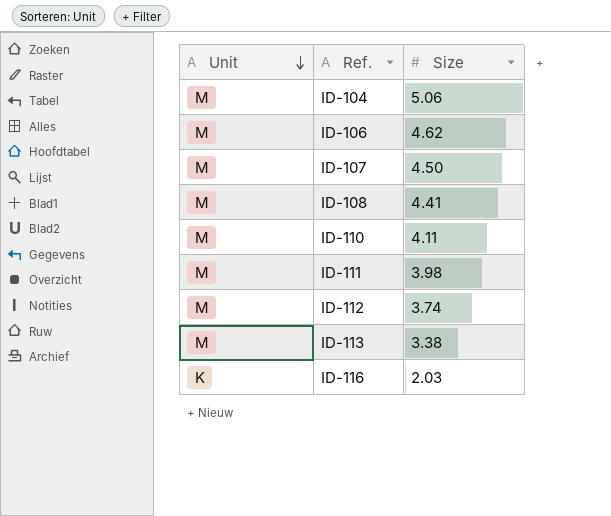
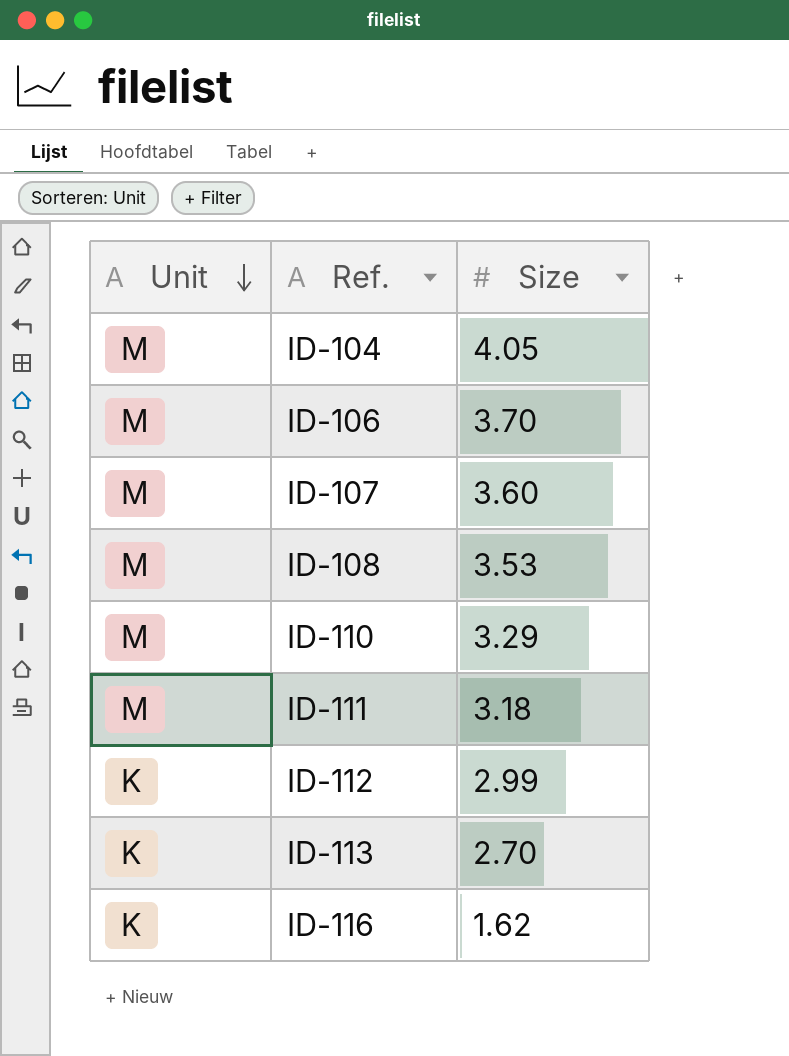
ID-104 | Size: 5.06 -> 4.05
ID-106 | Size: 4.62 -> 3.70
ID-107 | Size: 4.50 -> 3.60
ID-108 | Size: 4.41 -> 3.53
ID-110 | Size: 4.11 -> 3.29
ID-111 | Size: 3.98 -> 3.18
ID-112 | Unit: M -> K
ID-112 | Size: 3.74 -> 2.99
ID-113 | Unit: M -> K
ID-113 | Size: 3.38 -> 2.70
ID-116 | Size: 2.03 -> 1.62

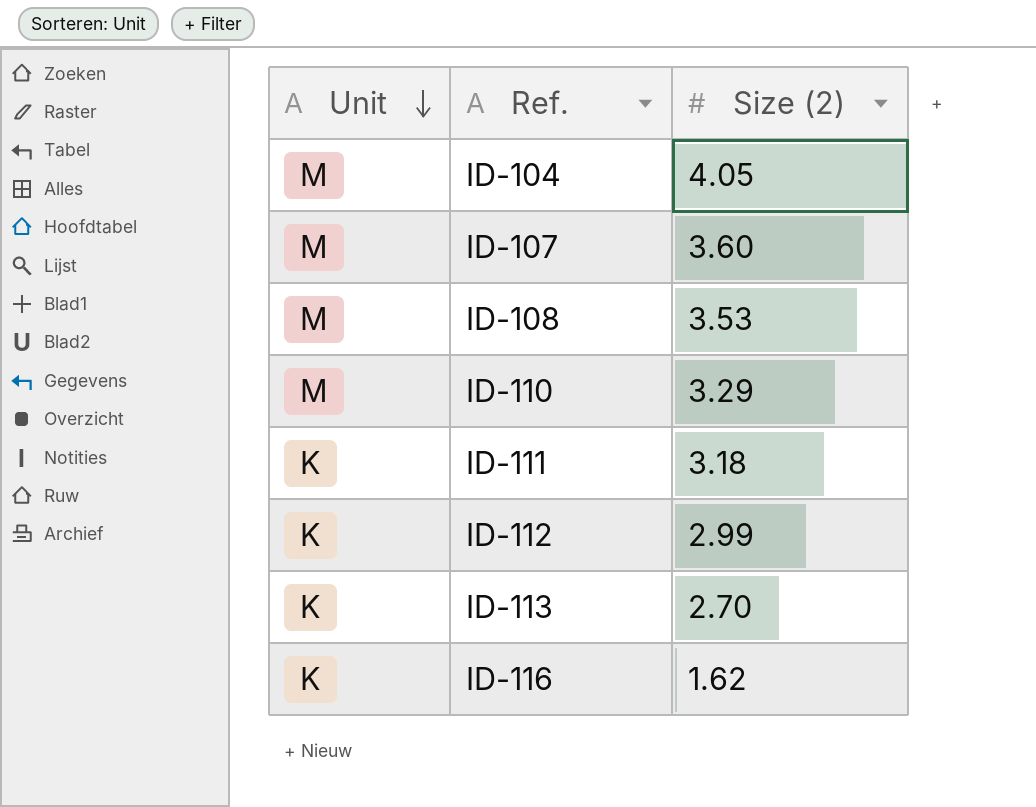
column name: Size -> Size (2)
row ID-106: M | 3.70 -> none
ID-111 | Unit: M -> K

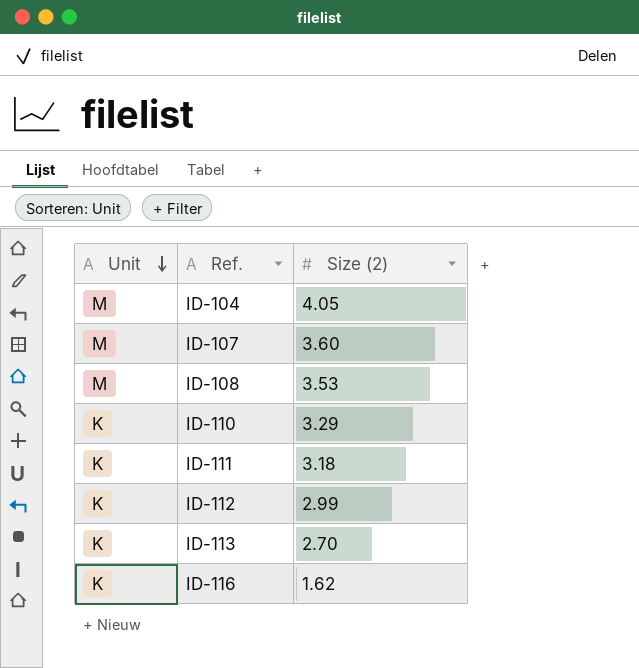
ID-110 | Unit: M -> K

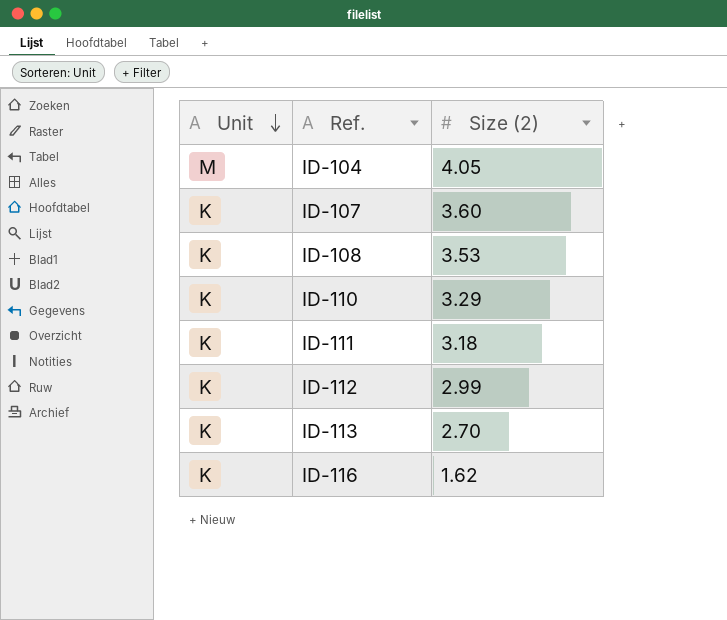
ID-107 | Unit: M -> K
ID-108 | Unit: M -> K

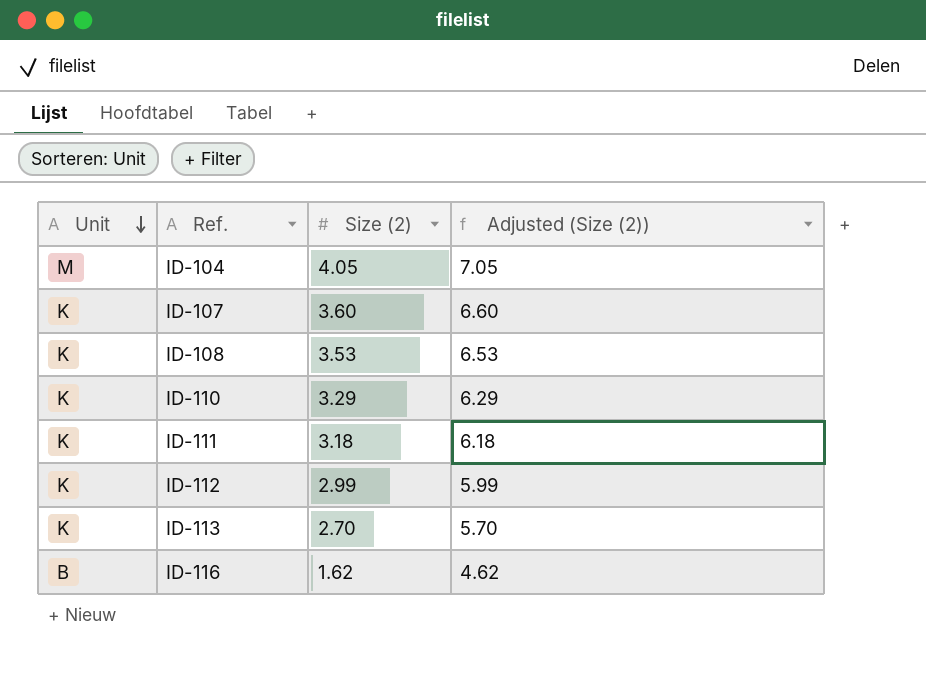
column Adjusted (Size (2)) | formula: none -> [Size (2)] + 3
ID-116 | Unit: K -> B

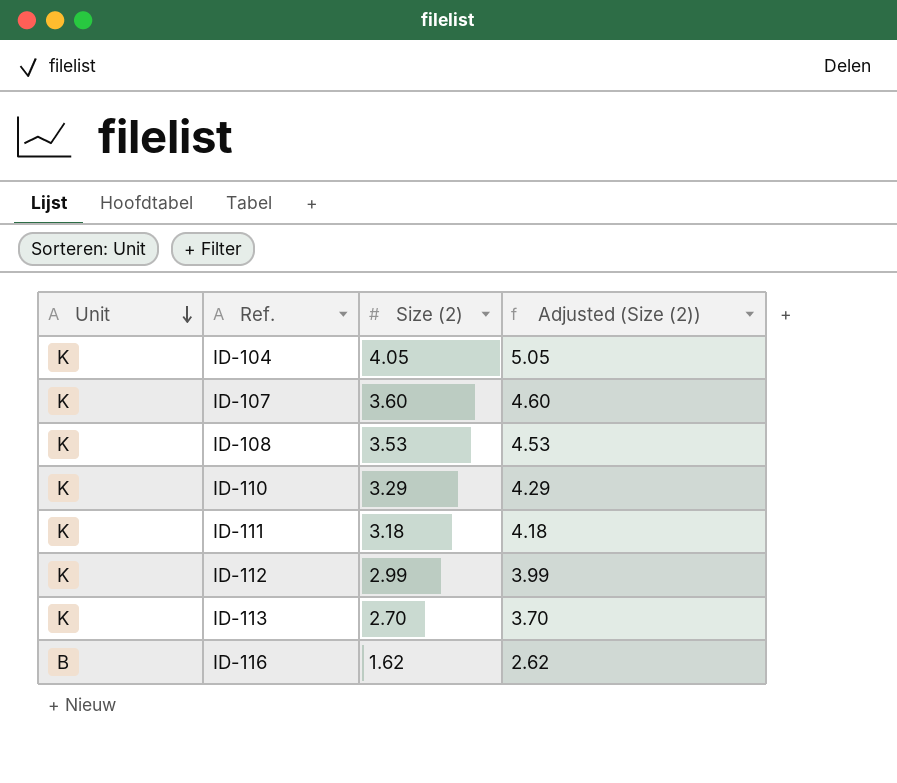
column Adjusted (Size (2)) | formula: [Size (2)] + 3 -> [Size (2)] + 1
ID-104 | Unit: M -> K

